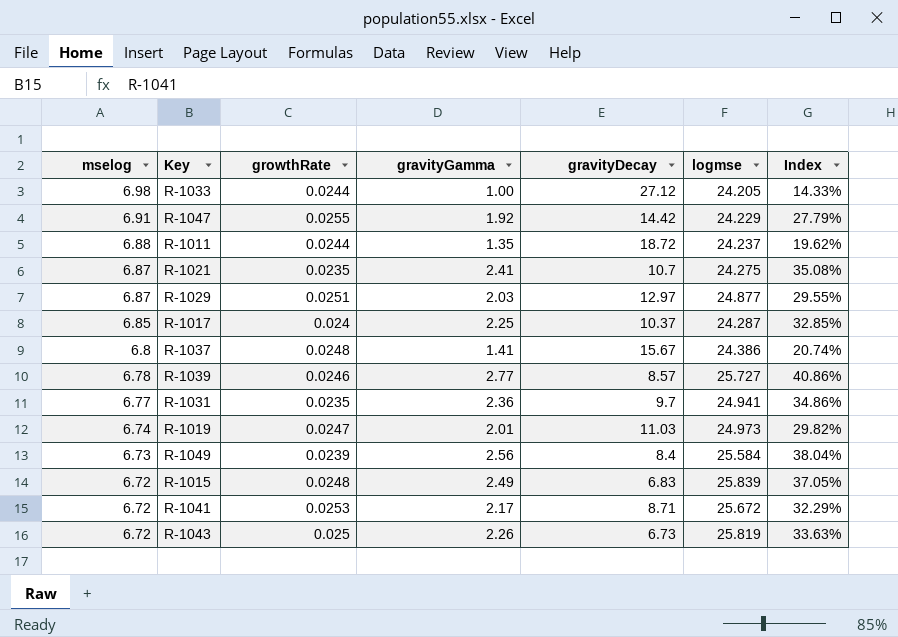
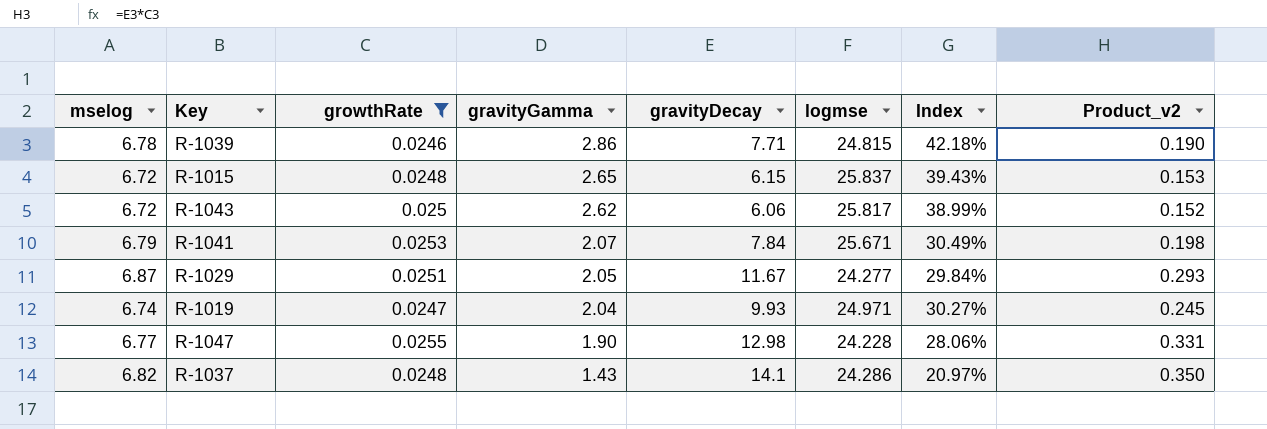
filter: none -> growthRate >= 0.0246
row order: mselog descending -> gravityGamma descending
column Product_v2 | formula: none -> [growthRate] * [gravityDecay]
R-1039 | gravityGamma: 2.77 -> 2.86
R-1039 | gravityDecay: 8.57 -> 7.71
R-1039 | logmse: 25.727 -> 24.815
R-1039 | Index: 40.86% -> 42.18%
R-1015 | gravityGamma: 2.49 -> 2.65
R-1015 | gravityDecay: 6.83 -> 6.15
R-1015 | logmse: 25.839 -> 25.837
R-1015 | Index: 37.05% -> 39.43%
R-1043 | gravityGamma: 2.26 -> 2.62
R-1043 | gravityDecay: 6.73 -> 6.06
R-1043 | logmse: 25.819 -> 25.817
R-1043 | Index: 33.63% -> 38.99%
R-1041 | mselog: 6.72 -> 6.79
R-1041 | gravityGamma: 2.17 -> 2.07
R-1041 | gravityDecay: 8.71 -> 7.84
R-1041 | logmse: 25.672 -> 25.671
R-1041 | Index: 32.29% -> 30.49%
R-1029 | gravityGamma: 2.03 -> 2.05
R-1029 | gravityDecay: 12.97 -> 11.67
R-1029 | logmse: 24.877 -> 24.277
R-1029 | Index: 29.55% -> 29.84%
R-1019 | gravityGamma: 2.01 -> 2.04
R-1019 | gravityDecay: 11.03 -> 9.93
R-1019 | logmse: 24.973 -> 24.971
R-1019 | Index: 29.82% -> 30.27%
R-1047 | mselog: 6.91 -> 6.77
R-1047 | gravityGamma: 1.92 -> 1.90
R-1047 | gravityDecay: 14.42 -> 12.98
R-1047 | logmse: 24.229 -> 24.228
R-1047 | Index: 27.79% -> 28.06%
R-1037 | mselog: 6.8 -> 6.82
R-1037 | gravityGamma: 1.41 -> 1.43
R-1037 | gravityDecay: 15.67 -> 14.1
R-1037 | logmse: 24.386 -> 24.286
R-1037 | Index: 20.74% -> 20.97%

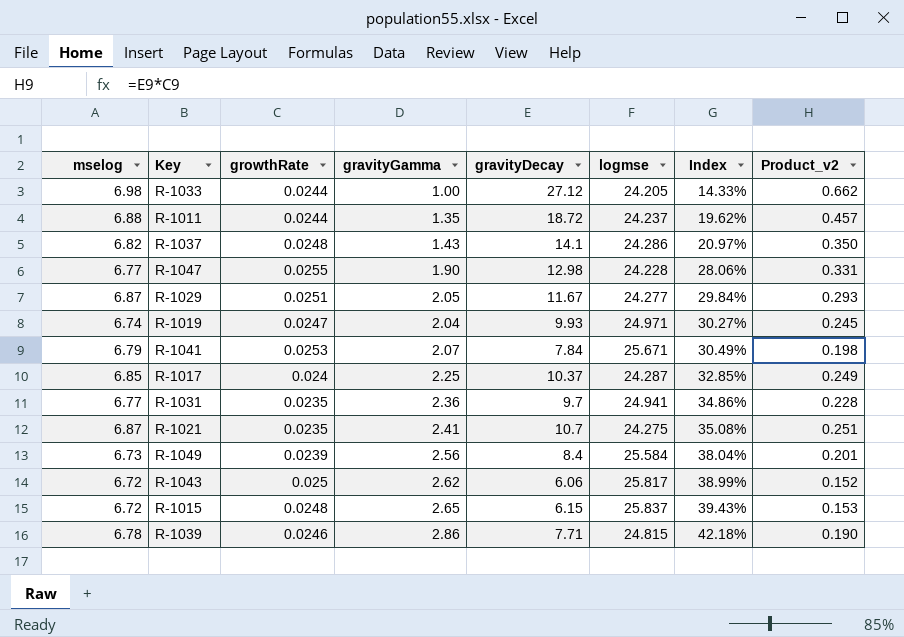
filter: growthRate >= 0.0246 -> none
row order: gravityGamma descending -> Index ascending

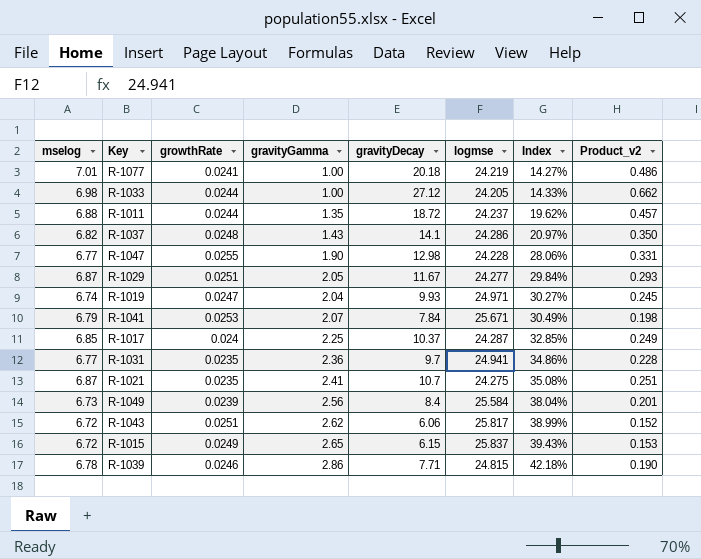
row R-1077: none -> 7.01 | 0.0241 | 1.00 | 20.18 | 24.219 | 14.27% | 0.486
R-1043 | growthRate: 0.025 -> 0.0251
R-1015 | growthRate: 0.0248 -> 0.0249

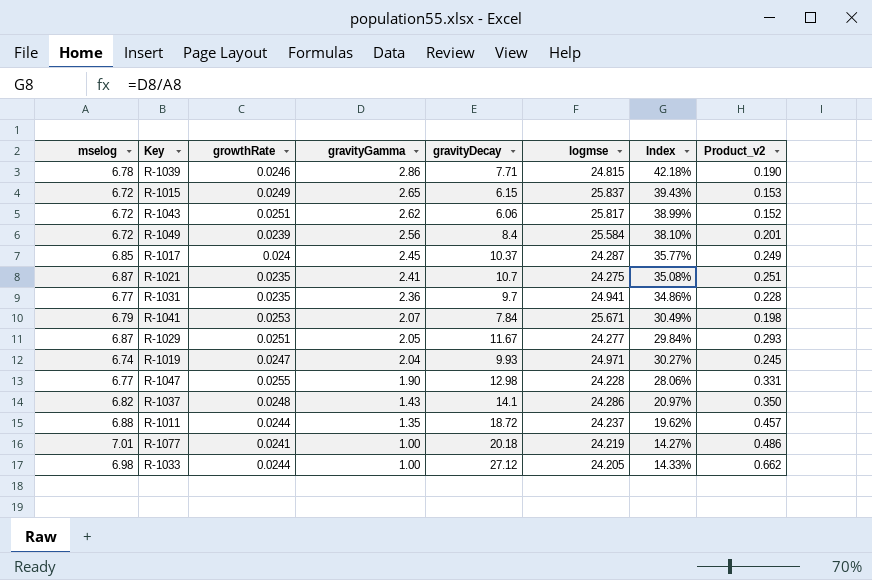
row order: Index ascending -> gravityGamma descending
R-1049 | mselog: 6.73 -> 6.72
R-1049 | Index: 38.04% -> 38.10%
R-1017 | gravityGamma: 2.25 -> 2.45
R-1017 | Index: 32.85% -> 35.77%

